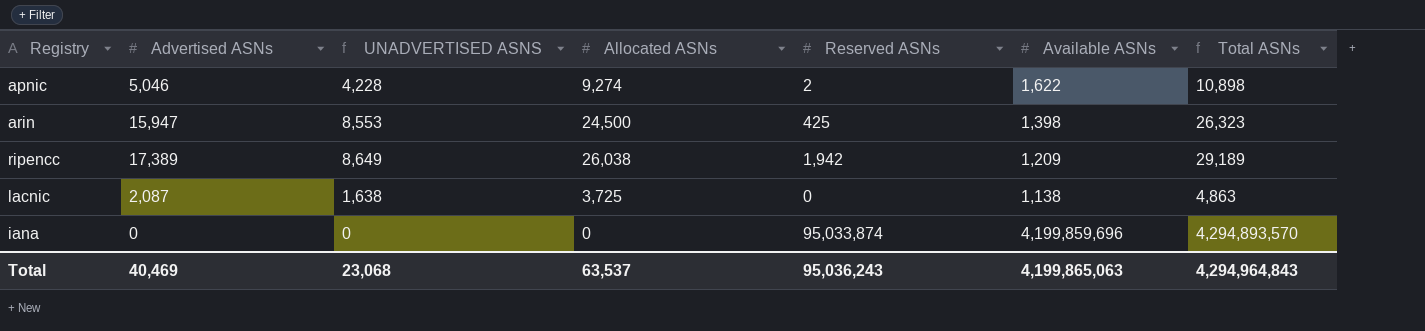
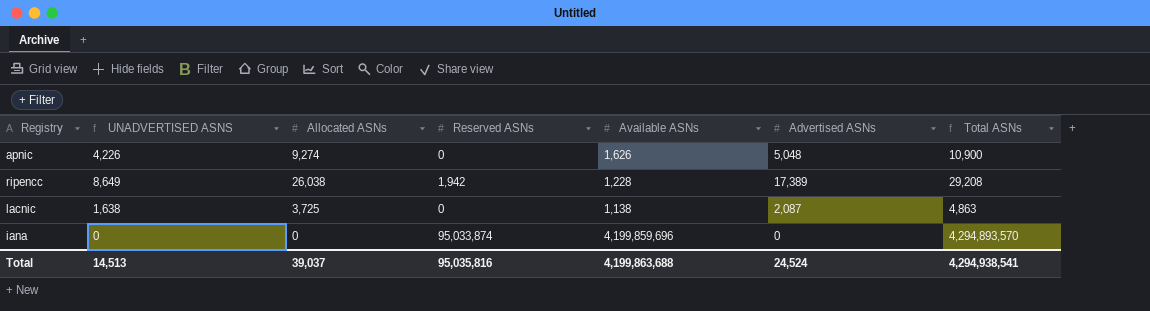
column Advertised ASNs | position: 2 -> 6
row arin: 15,947 | 8,553 | 24,500 | 425 | 1,398 | 26,323 -> none
apnic | UNADVERTISED ASNS: 4,228 -> 4,226
apnic | Reserved ASNs: 2 -> 0
apnic | Available ASNs: 1,622 -> 1,626
apnic | Advertised ASNs: 5,046 -> 5,048
apnic | Total ASNs: 10,898 -> 10,900
ripencc | Available ASNs: 1,209 -> 1,228
ripencc | Total ASNs: 29,189 -> 29,208
Total | UNADVERTISED ASNS: 23,068 -> 14,513
Total | Allocated ASNs: 63,537 -> 39,037
Total | Reserved ASNs: 95,036,243 -> 95,035,816
Total | Available ASNs: 4,199,865,063 -> 4,199,863,688
Total | Advertised ASNs: 40,469 -> 24,524
Total | Total ASNs: 4,294,964,843 -> 4,294,938,541

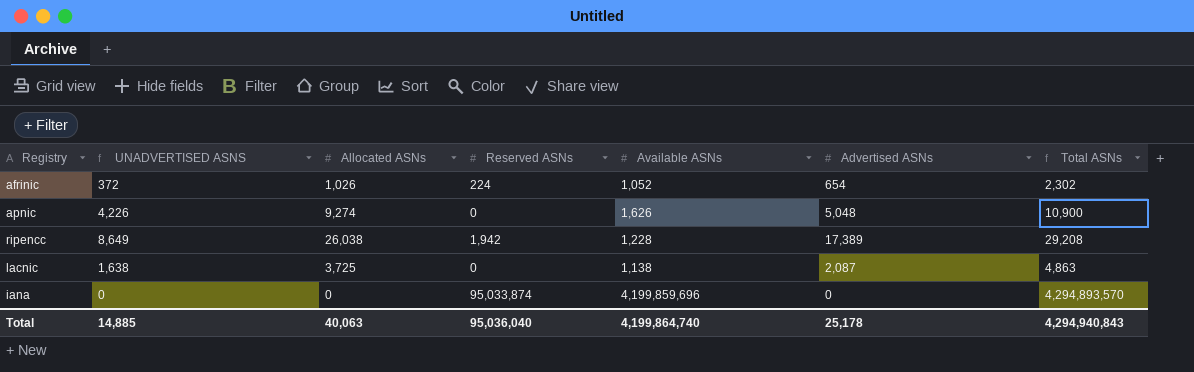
row afrinic: none -> 372 | 1,026 | 224 | 1,052 | 654 | 2,302
Total | UNADVERTISED ASNS: 14,513 -> 14,885
Total | Allocated ASNs: 39,037 -> 40,063
Total | Reserved ASNs: 95,035,816 -> 95,036,040
Total | Available ASNs: 4,199,863,688 -> 4,199,864,740
Total | Advertised ASNs: 24,524 -> 25,178
Total | Total ASNs: 4,294,938,541 -> 4,294,940,843

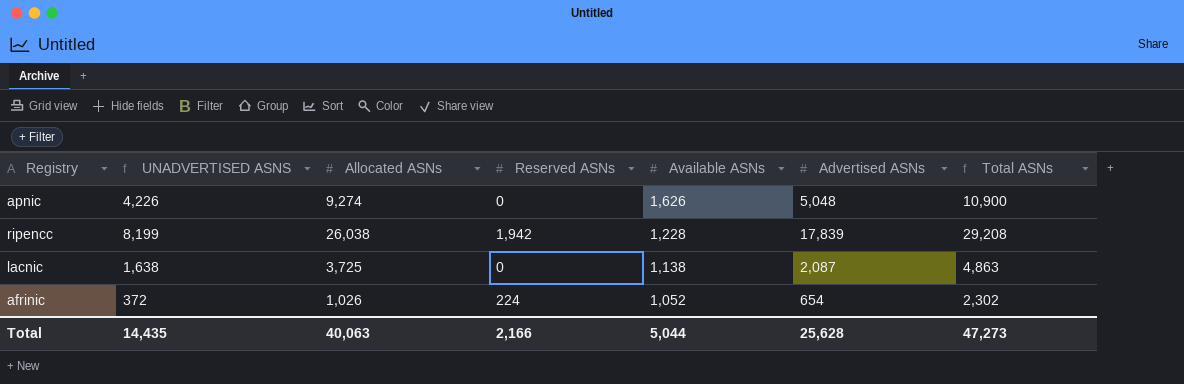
row order: none -> Available ASNs descending
row iana: 0 | 0 | 95,033,874 | 4,199,859,696 | 0 | 4,294,893,570 -> none
ripencc | UNADVERTISED ASNS: 8,649 -> 8,199
ripencc | Advertised ASNs: 17,389 -> 17,839
Total | UNADVERTISED ASNS: 14,885 -> 14,435
Total | Reserved ASNs: 95,036,040 -> 2,166
Total | Available ASNs: 4,199,864,740 -> 5,044
Total | Advertised ASNs: 25,178 -> 25,628
Total | Total ASNs: 4,294,940,843 -> 47,273

